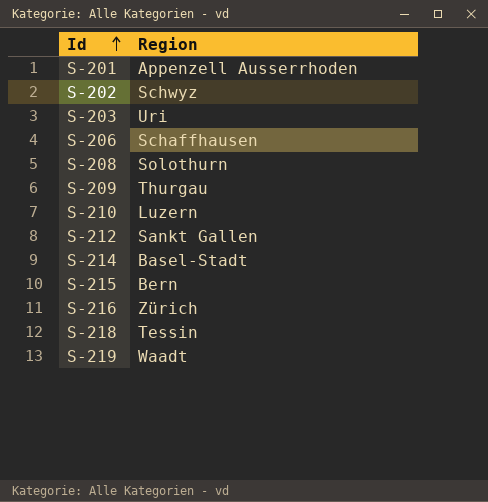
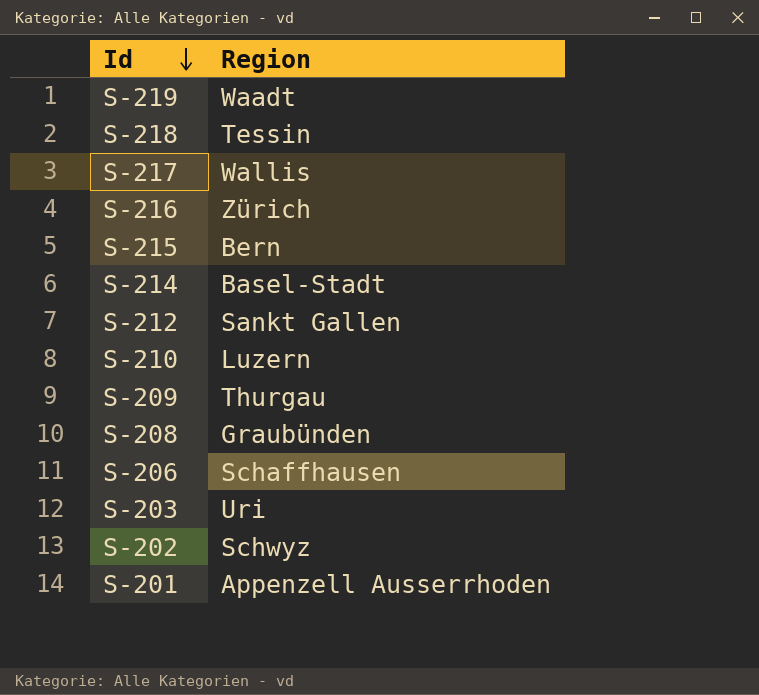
row order: Id ascending -> Id descending
row S-217: none -> Wallis
S-208 | Region: Solothurn -> Graubünden

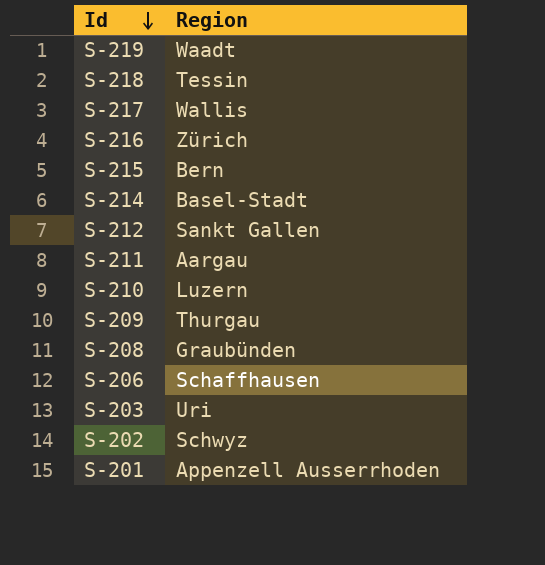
row S-211: none -> Aargau

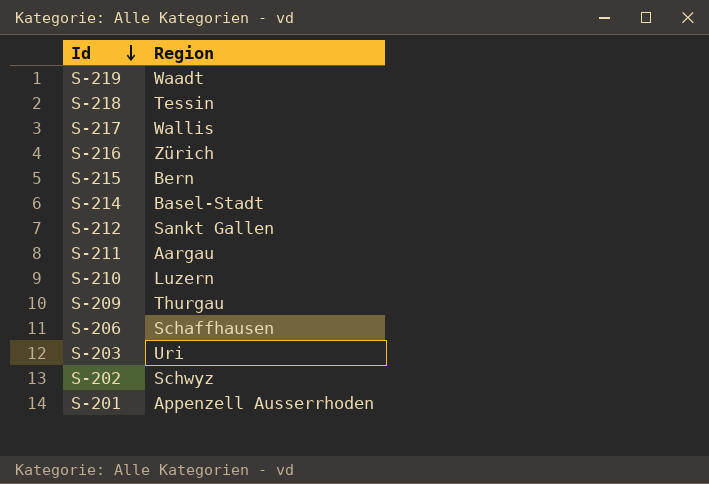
row S-208: Graubünden -> none

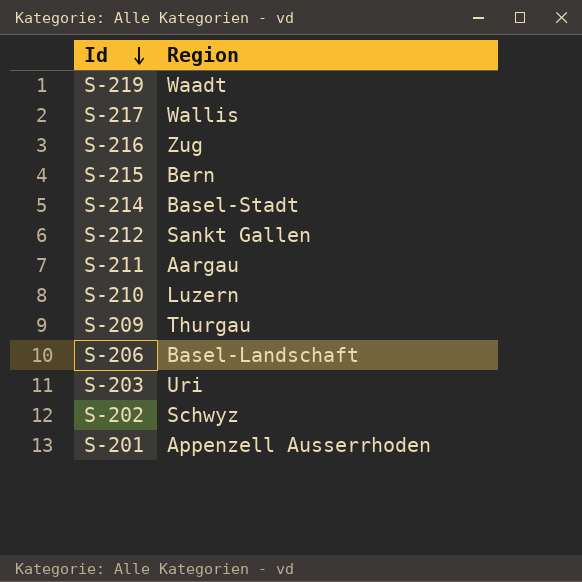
row S-218: Tessin -> none
S-216 | Region: Zürich -> Zug
S-206 | Region: Schaffhausen -> Basel-Landschaft

